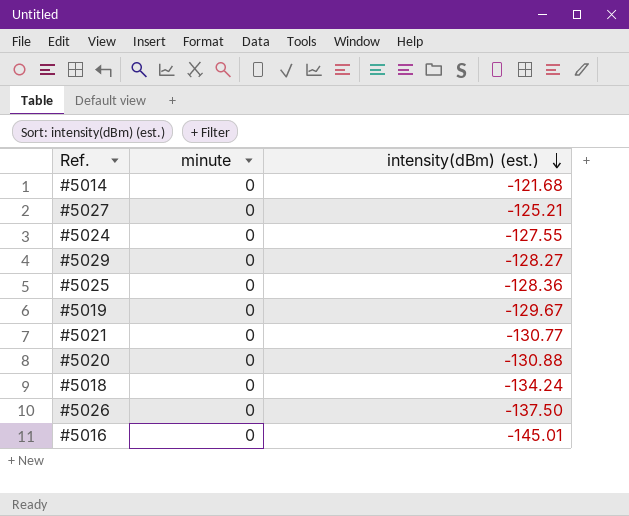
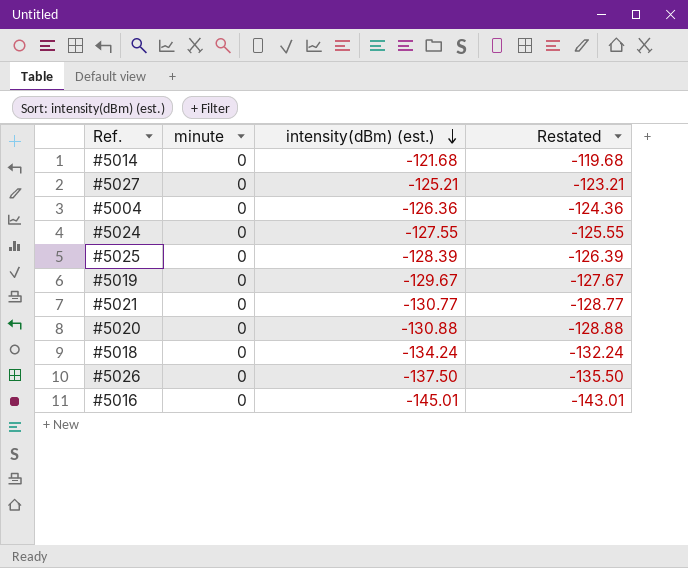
column Restated | formula: none -> [intensity(dBm) (est.)] + 2
row #5029: 0 | -128.27 -> none
row #5004: none -> 0 | -126.36 | -124.36
#5025 | intensity(dBm) (est.): -128.36 -> -128.39

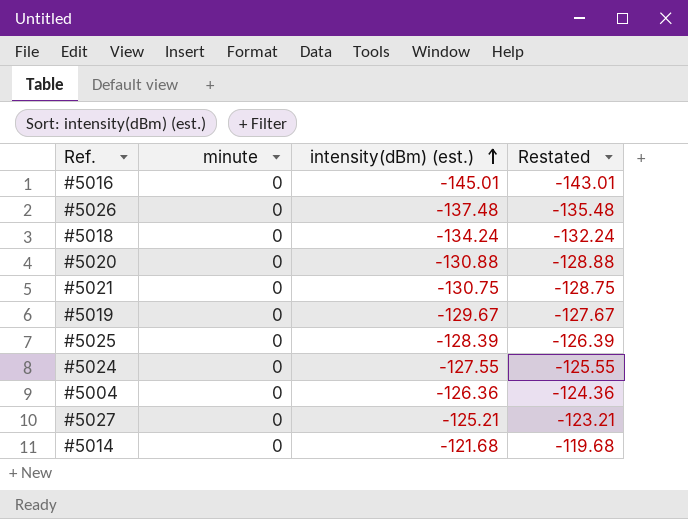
row order: intensity(dBm) (est.) descending -> intensity(dBm) (est.) ascending
#5026 | intensity(dBm) (est.): -137.50 -> -137.48
#5026 | Restated: -135.50 -> -135.48
#5021 | intensity(dBm) (est.): -130.77 -> -130.75
#5021 | Restated: -128.77 -> -128.75

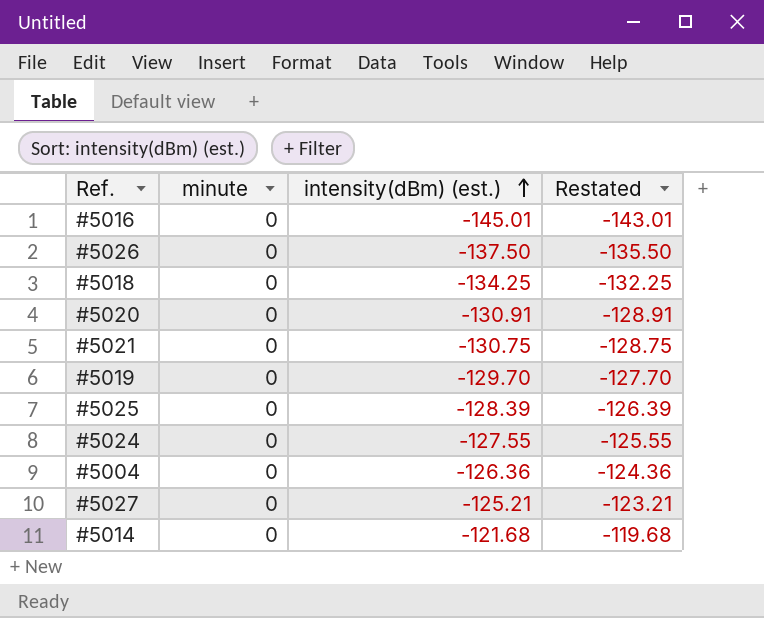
#5026 | intensity(dBm) (est.): -137.48 -> -137.50
#5026 | Restated: -135.48 -> -135.50
#5018 | intensity(dBm) (est.): -134.24 -> -134.25
#5018 | Restated: -132.24 -> -132.25
#5020 | intensity(dBm) (est.): -130.88 -> -130.91
#5020 | Restated: -128.88 -> -128.91
#5019 | intensity(dBm) (est.): -129.67 -> -129.70
#5019 | Restated: -127.67 -> -127.70

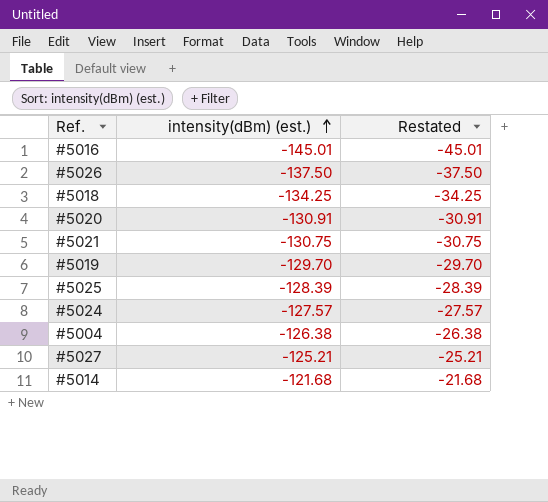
column minute | position: 2 -> none
column Restated | formula: [intensity(dBm) (est.)] + 2 -> [intensity(dBm) (est.)] + 100
#5024 | intensity(dBm) (est.): -127.55 -> -127.57
#5004 | intensity(dBm) (est.): -126.36 -> -126.38

